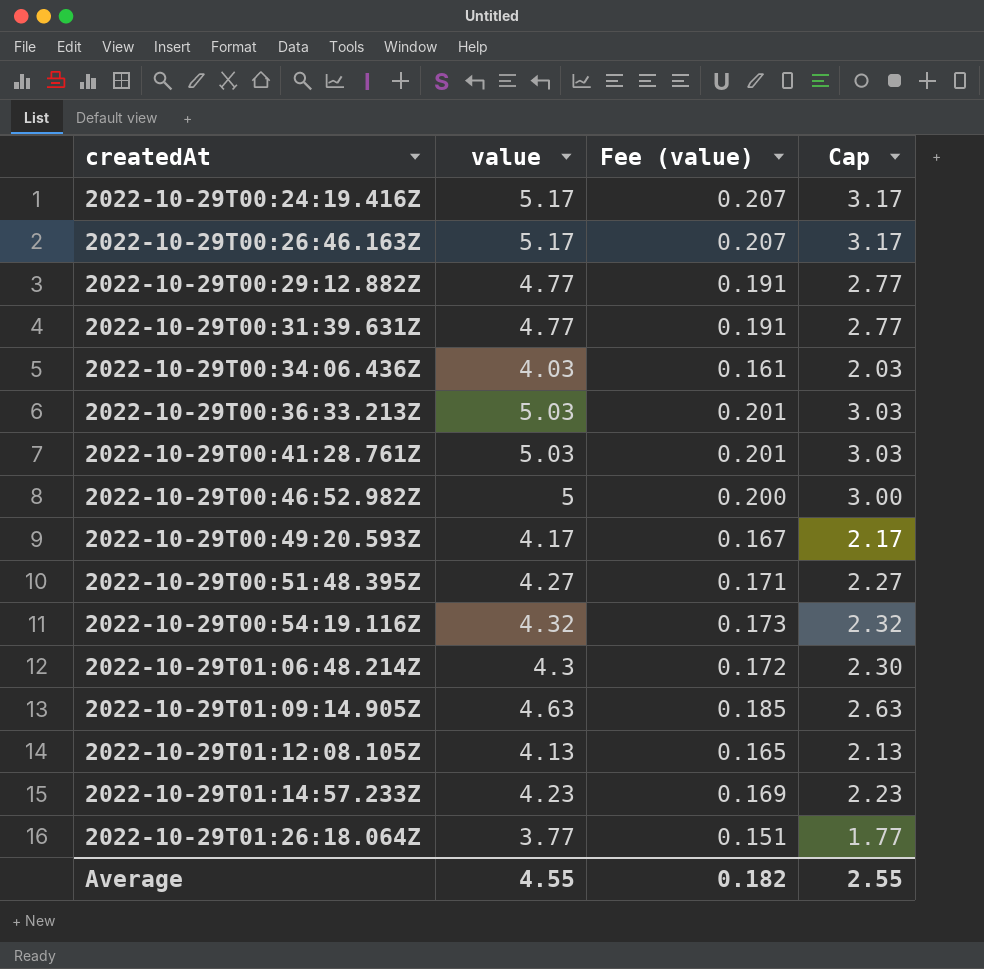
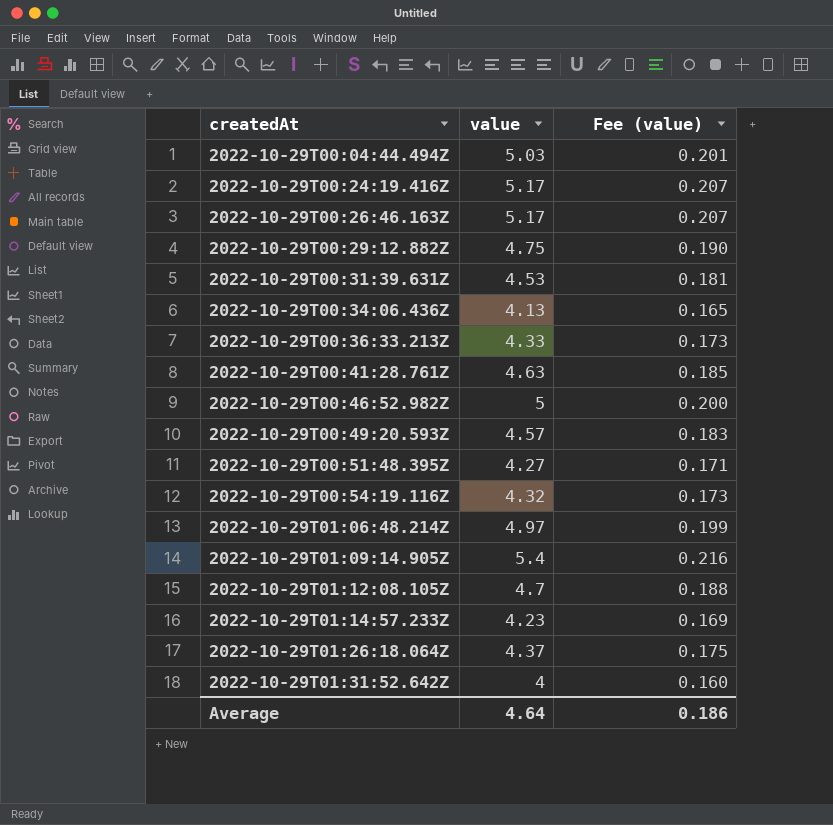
column Cap | formula: [value] - 2 -> none
row 2022-10-29T00:04:44.494Z: none -> 5.03 | 0.201
2022-10-29T00:29:12.882Z | value: 4.77 -> 4.75
2022-10-29T00:29:12.882Z | Fee (value): 0.191 -> 0.190
2022-10-29T00:31:39.631Z | value: 4.77 -> 4.53
2022-10-29T00:31:39.631Z | Fee (value): 0.191 -> 0.181
2022-10-29T00:34:06.436Z | value: 4.03 -> 4.13
2022-10-29T00:34:06.436Z | Fee (value): 0.161 -> 0.165
2022-10-29T00:36:33.213Z | value: 5.03 -> 4.33
2022-10-29T00:36:33.213Z | Fee (value): 0.201 -> 0.173
2022-10-29T00:41:28.761Z | value: 5.03 -> 4.63
2022-10-29T00:41:28.761Z | Fee (value): 0.201 -> 0.185
2022-10-29T00:49:20.593Z | value: 4.17 -> 4.57
2022-10-29T00:49:20.593Z | Fee (value): 0.167 -> 0.183
2022-10-29T01:06:48.214Z | value: 4.3 -> 4.97
2022-10-29T01:06:48.214Z | Fee (value): 0.172 -> 0.199
2022-10-29T01:09:14.905Z | value: 4.63 -> 5.4
2022-10-29T01:09:14.905Z | Fee (value): 0.185 -> 0.216
2022-10-29T01:12:08.105Z | value: 4.13 -> 4.7
2022-10-29T01:12:08.105Z | Fee (value): 0.165 -> 0.188
2022-10-29T01:26:18.064Z | value: 3.77 -> 4.37
2022-10-29T01:26:18.064Z | Fee (value): 0.151 -> 0.175
row 2022-10-29T01:31:52.642Z: none -> 4 | 0.160
Average | value: 4.55 -> 4.64
Average | Fee (value): 0.182 -> 0.186

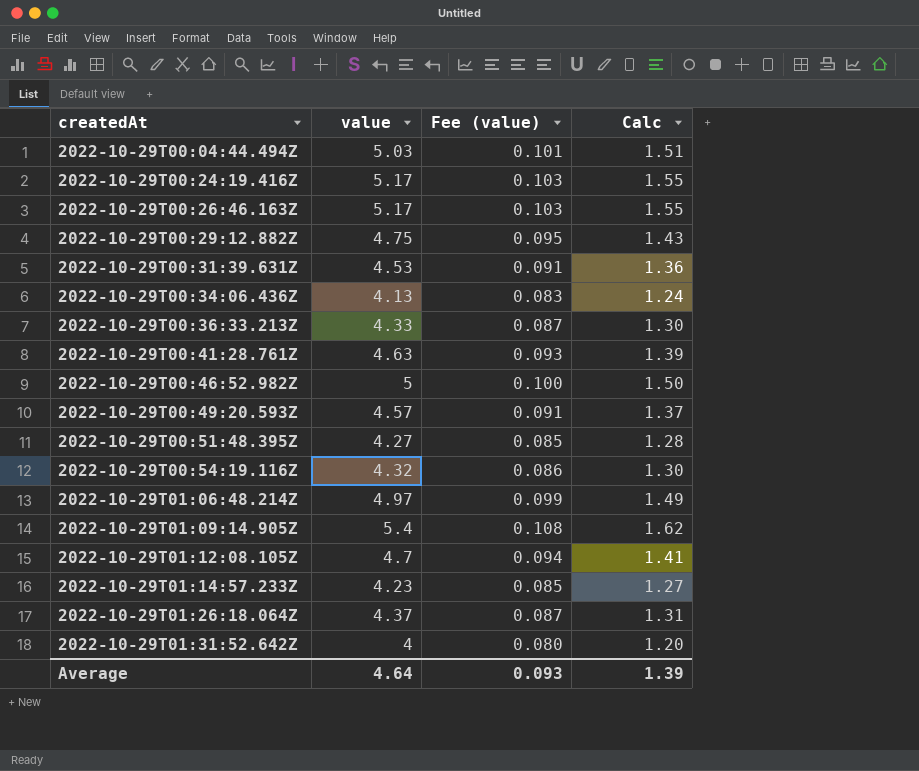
column Fee (value) | formula: [value] * 0.04 -> [value] * 0.02
column Calc | formula: none -> [value] * 0.3
Average | Fee (value): 0.186 -> 0.093

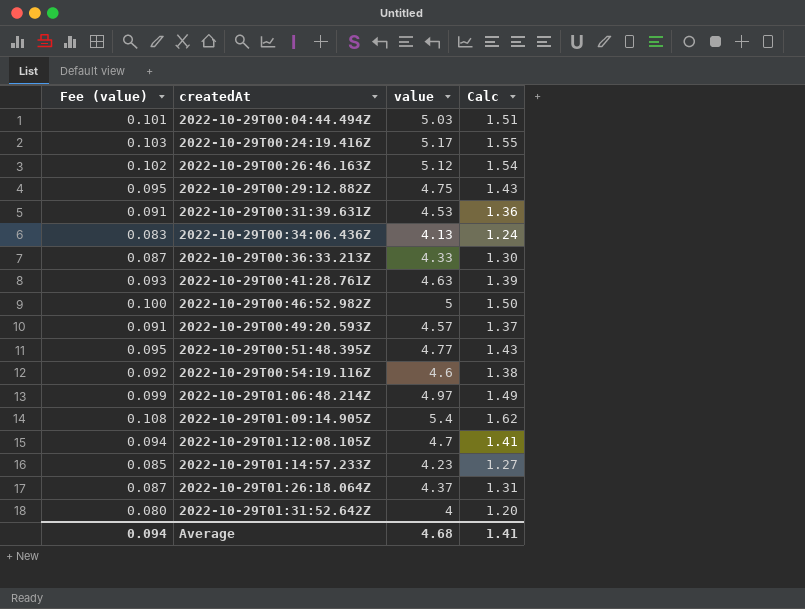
column Fee (value) | position: 3 -> 1
2022-10-29T00:26:46.163Z | Fee (value): 0.103 -> 0.102
2022-10-29T00:26:46.163Z | value: 5.17 -> 5.12
2022-10-29T00:26:46.163Z | Calc: 1.55 -> 1.54
2022-10-29T00:51:48.395Z | Fee (value): 0.085 -> 0.095
2022-10-29T00:51:48.395Z | value: 4.27 -> 4.77
2022-10-29T00:51:48.395Z | Calc: 1.28 -> 1.43
2022-10-29T00:54:19.116Z | Fee (value): 0.086 -> 0.092
2022-10-29T00:54:19.116Z | value: 4.32 -> 4.6
2022-10-29T00:54:19.116Z | Calc: 1.30 -> 1.38
Average | Fee (value): 0.093 -> 0.094
Average | value: 4.64 -> 4.68
Average | Calc: 1.39 -> 1.41

